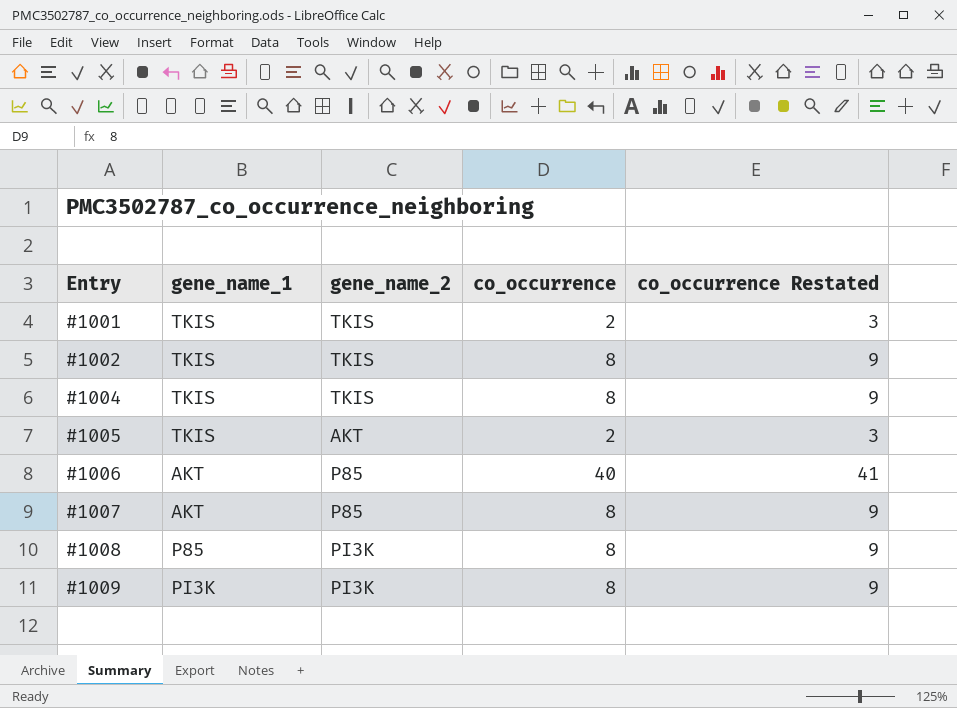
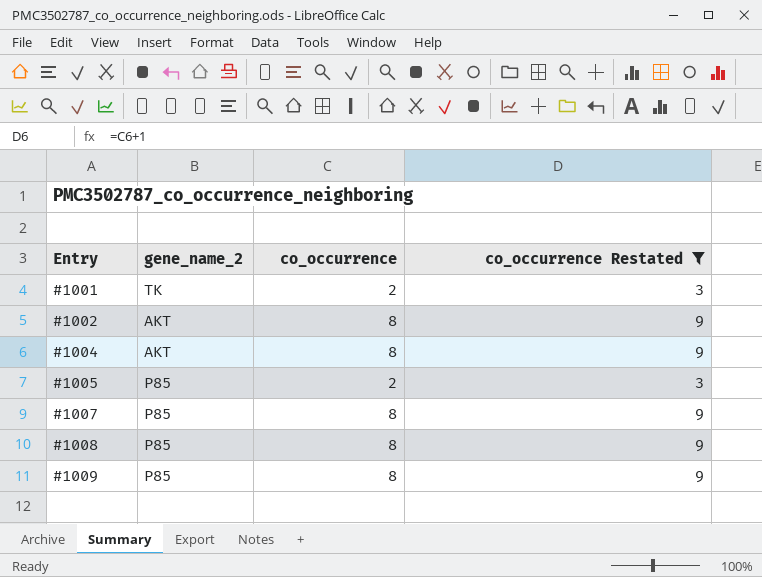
filter: none -> co_occurrence Restated != 41
column gene_name_1 | position: 2 -> none
#1001 | gene_name_2: TKIS -> TK
#1002 | gene_name_2: TKIS -> AKT
#1004 | gene_name_2: TKIS -> AKT
#1005 | gene_name_2: AKT -> P85
#1008 | gene_name_2: PI3K -> P85
#1009 | gene_name_2: PI3K -> P85

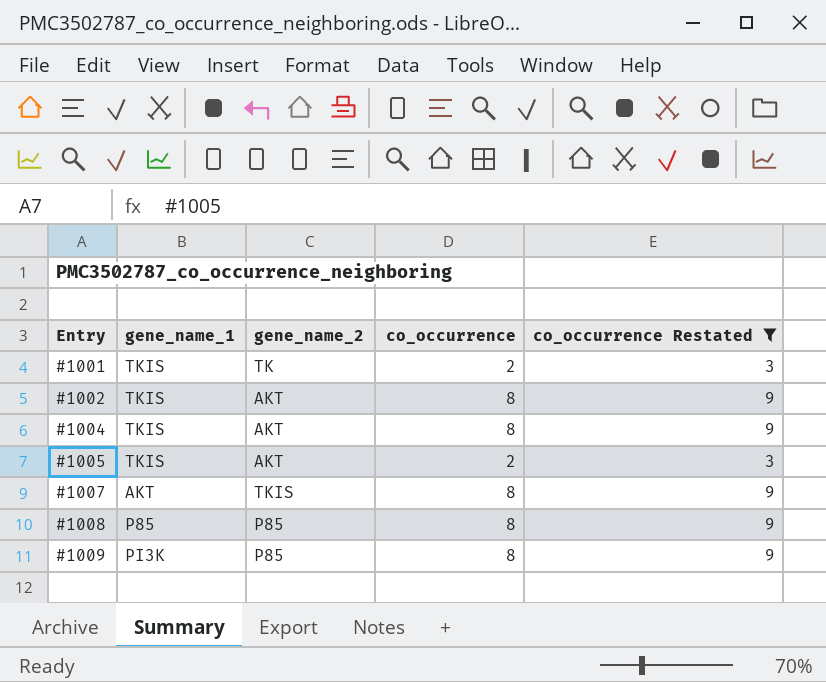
column gene_name_1 | position: none -> 2
#1005 | gene_name_2: P85 -> AKT
#1007 | gene_name_2: P85 -> TKIS

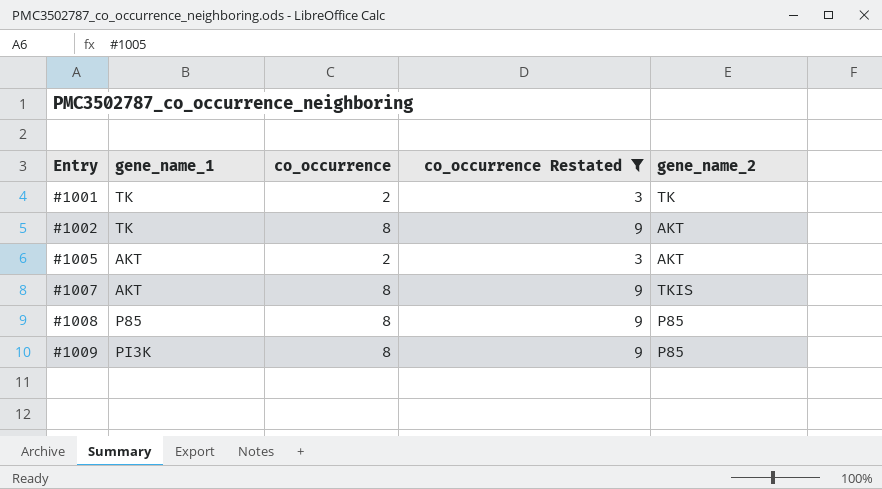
column gene_name_2 | position: 3 -> 5
row #1004: TKIS | AKT | 8 | 9 -> none
#1001 | gene_name_1: TKIS -> TK
#1002 | gene_name_1: TKIS -> TK
#1005 | gene_name_1: TKIS -> AKT

